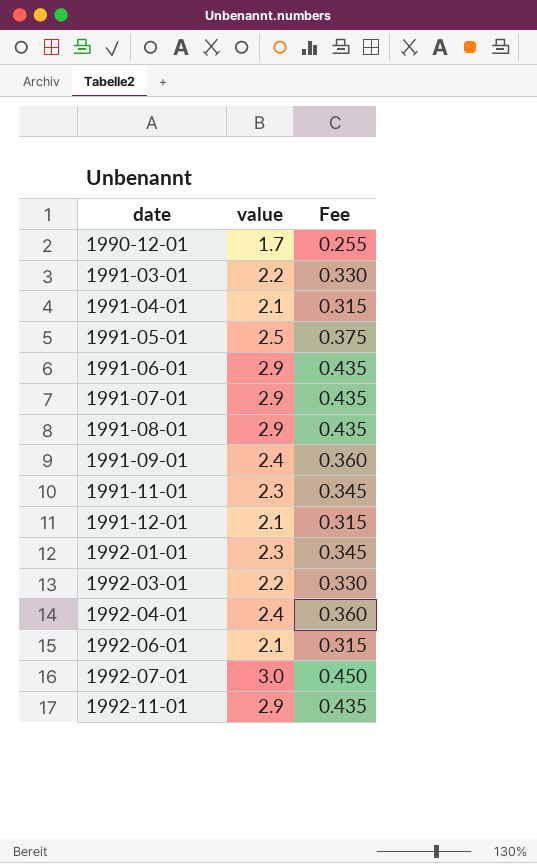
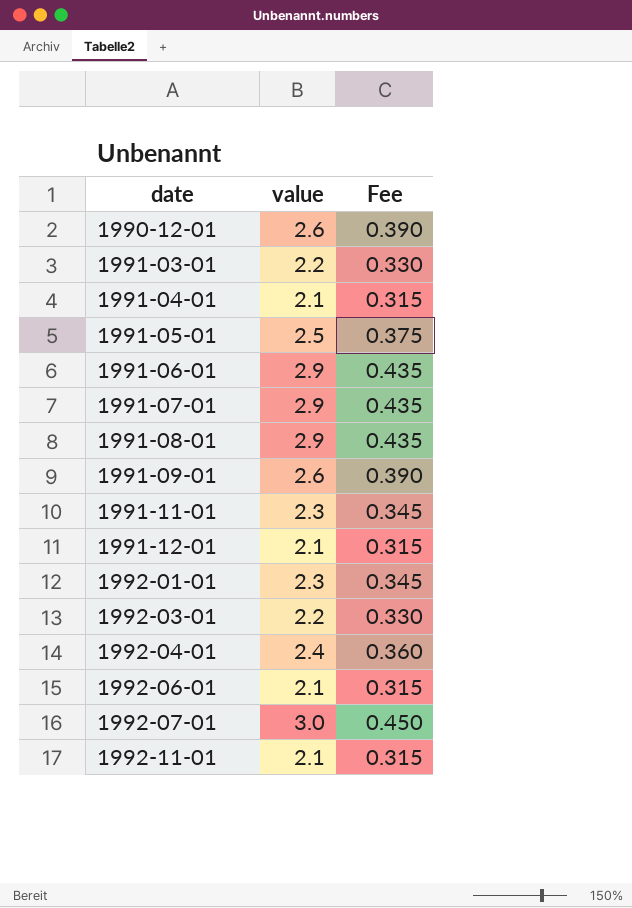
1990-12-01 | value: 1.7 -> 2.6
1990-12-01 | Fee: 0.255 -> 0.390
1991-09-01 | value: 2.4 -> 2.6
1991-09-01 | Fee: 0.360 -> 0.390
1992-11-01 | value: 2.9 -> 2.1
1992-11-01 | Fee: 0.435 -> 0.315

